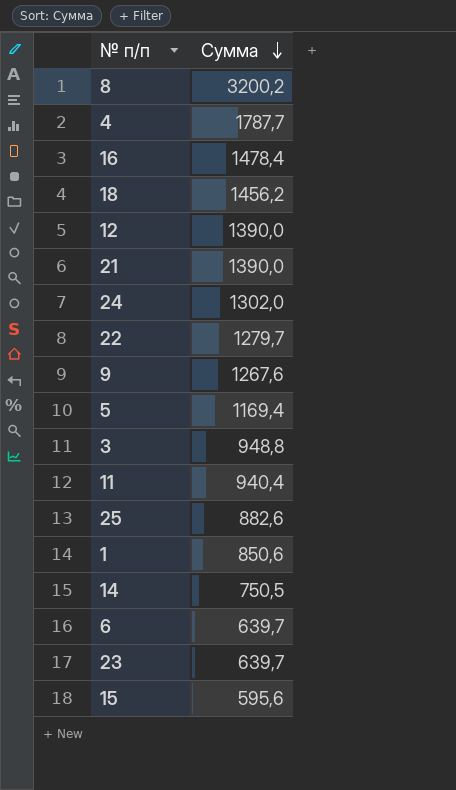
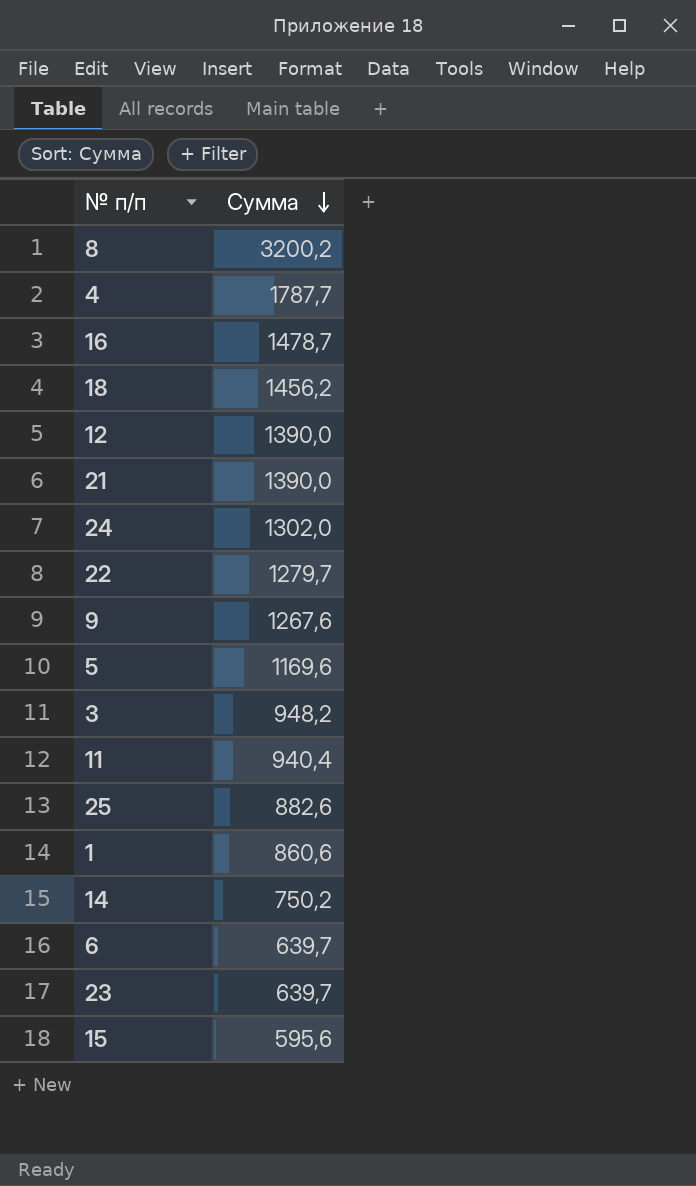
16 | Сумма: 1478,4 -> 1478,7
5 | Сумма: 1169,4 -> 1169,6
3 | Сумма: 948,8 -> 948,2
1 | Сумма: 850,6 -> 860,6
14 | Сумма: 750,5 -> 750,2

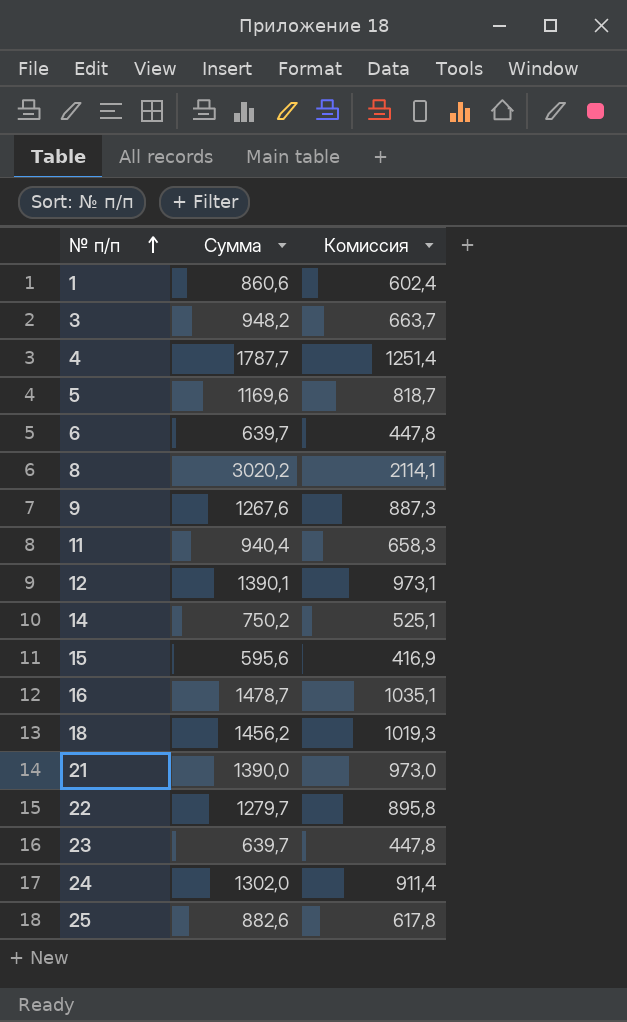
row order: Сумма descending -> № п/п ascending
column Комиссия | formula: none -> [Сумма] * 0,7
8 | Сумма: 3200,2 -> 3020,2
12 | Сумма: 1390,0 -> 1390,1

